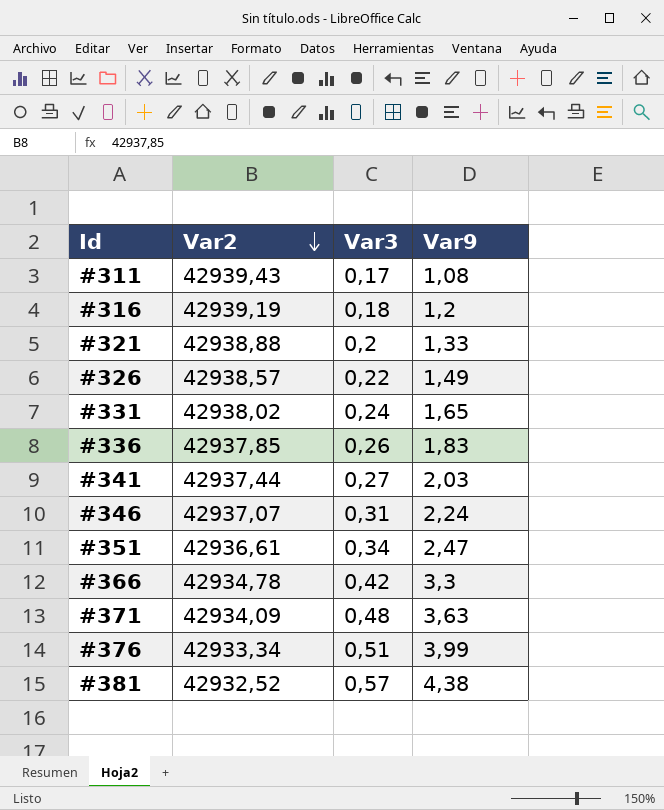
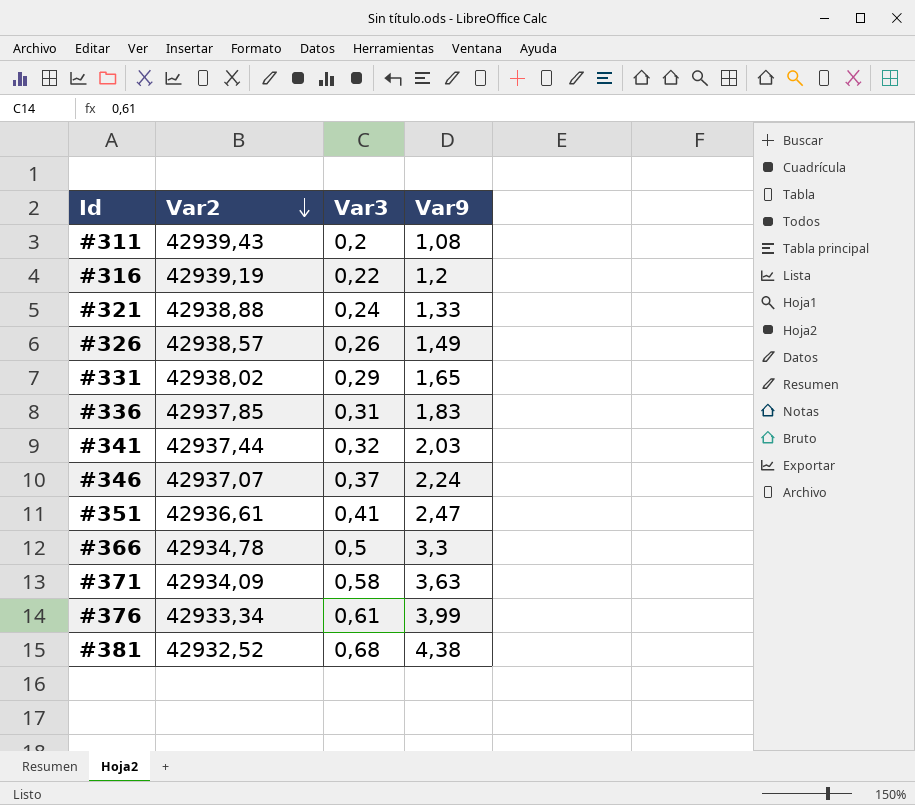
#311 | Var3: 0,17 -> 0,2
#316 | Var3: 0,18 -> 0,22
#321 | Var3: 0,2 -> 0,24
#326 | Var3: 0,22 -> 0,26
#331 | Var3: 0,24 -> 0,29
#336 | Var3: 0,26 -> 0,31
#341 | Var3: 0,27 -> 0,32
#346 | Var3: 0,31 -> 0,37
#351 | Var3: 0,34 -> 0,41
#366 | Var3: 0,42 -> 0,5
#371 | Var3: 0,48 -> 0,58
#376 | Var3: 0,51 -> 0,61
#381 | Var3: 0,57 -> 0,68

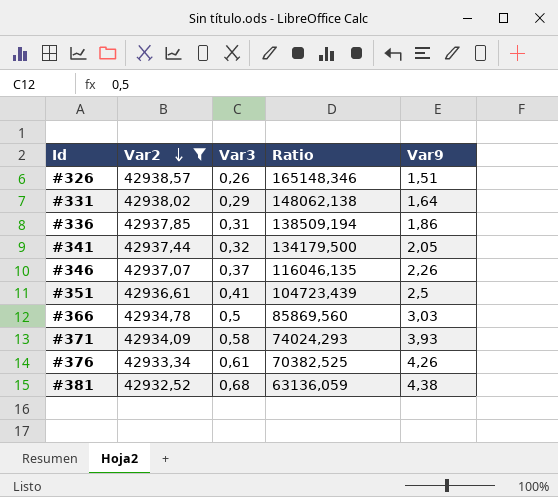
filter: none -> Var2 <= 42938,57
column Ratio | formula: none -> [Var2] / [Var3]
#326 | Var9: 1,49 -> 1,51
#331 | Var9: 1,65 -> 1,64
#336 | Var9: 1,83 -> 1,86
#341 | Var9: 2,03 -> 2,05
#346 | Var9: 2,24 -> 2,26
#351 | Var9: 2,47 -> 2,5
#366 | Var9: 3,3 -> 3,03
#371 | Var9: 3,63 -> 3,93
#376 | Var9: 3,99 -> 4,26

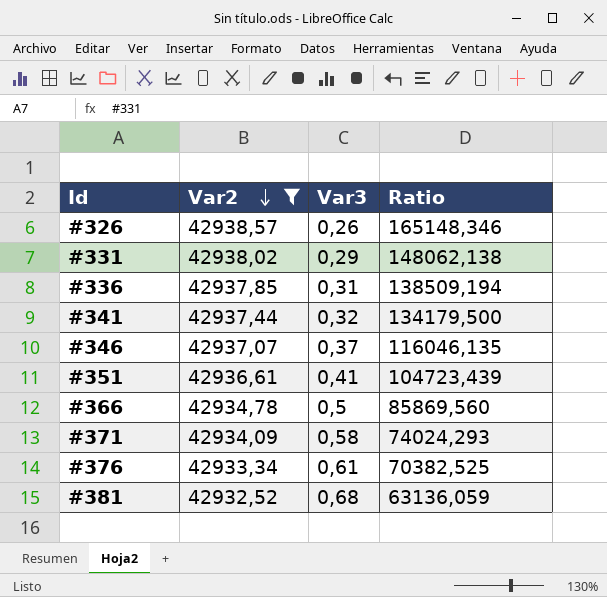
column Var9 | position: 5 -> none

